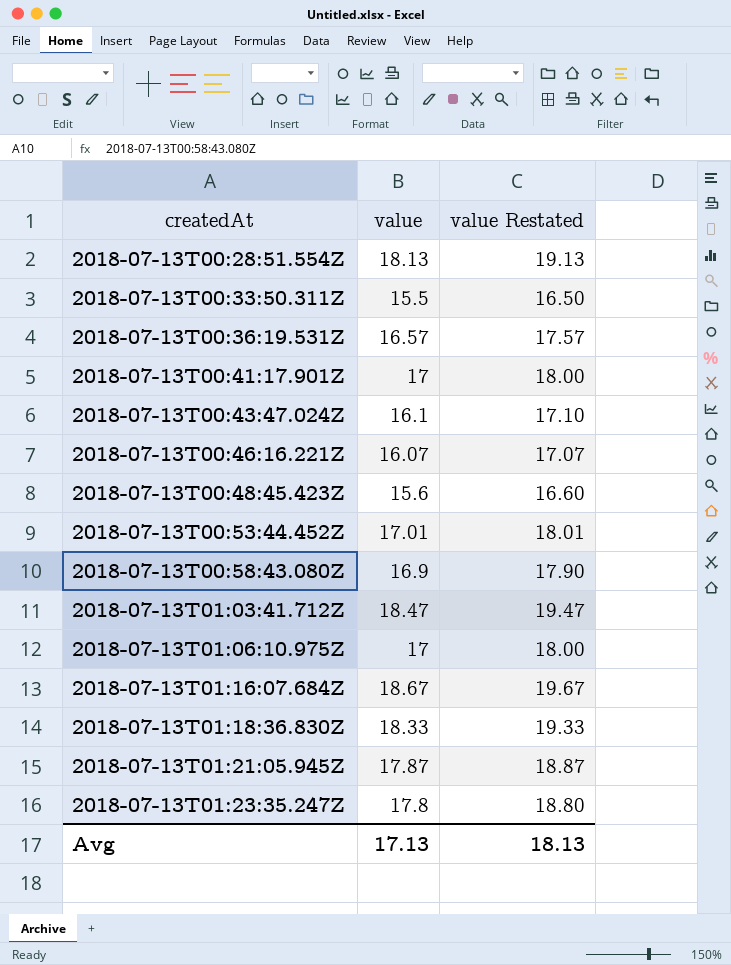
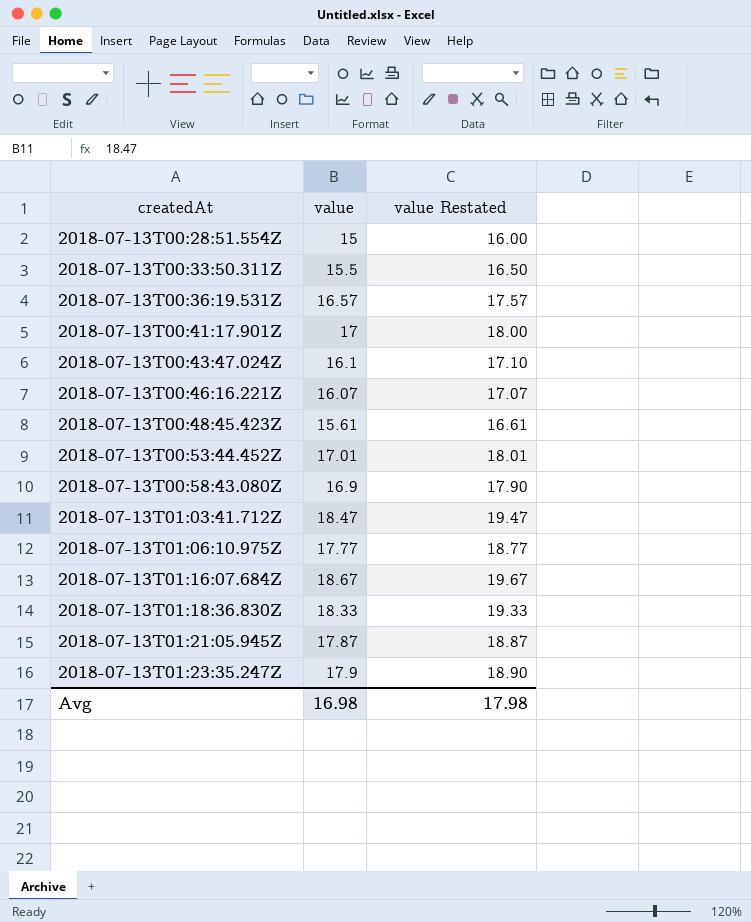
2018-07-13T00:28:51.554Z | value: 18.13 -> 15
2018-07-13T00:28:51.554Z | value Restated: 19.13 -> 16.00
2018-07-13T00:48:45.423Z | value: 15.6 -> 15.61
2018-07-13T00:48:45.423Z | value Restated: 16.60 -> 16.61
2018-07-13T01:06:10.975Z | value: 17 -> 17.77
2018-07-13T01:06:10.975Z | value Restated: 18.00 -> 18.77
2018-07-13T01:23:35.247Z | value: 17.8 -> 17.9
2018-07-13T01:23:35.247Z | value Restated: 18.80 -> 18.90
Avg | value: 17.13 -> 16.98
Avg | value Restated: 18.13 -> 17.98

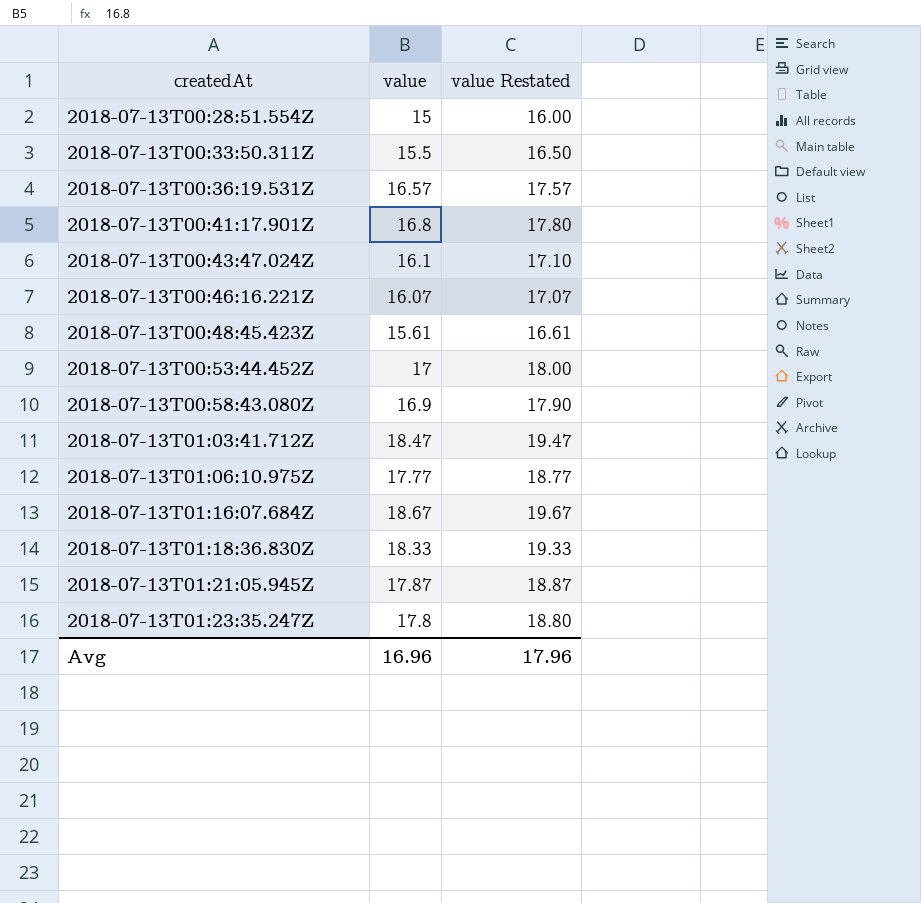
2018-07-13T00:41:17.901Z | value: 17 -> 16.8
2018-07-13T00:41:17.901Z | value Restated: 18.00 -> 17.80
2018-07-13T00:53:44.452Z | value: 17.01 -> 17
2018-07-13T00:53:44.452Z | value Restated: 18.01 -> 18.00
2018-07-13T01:23:35.247Z | value: 17.9 -> 17.8
2018-07-13T01:23:35.247Z | value Restated: 18.90 -> 18.80
Avg | value: 16.98 -> 16.96
Avg | value Restated: 17.98 -> 17.96

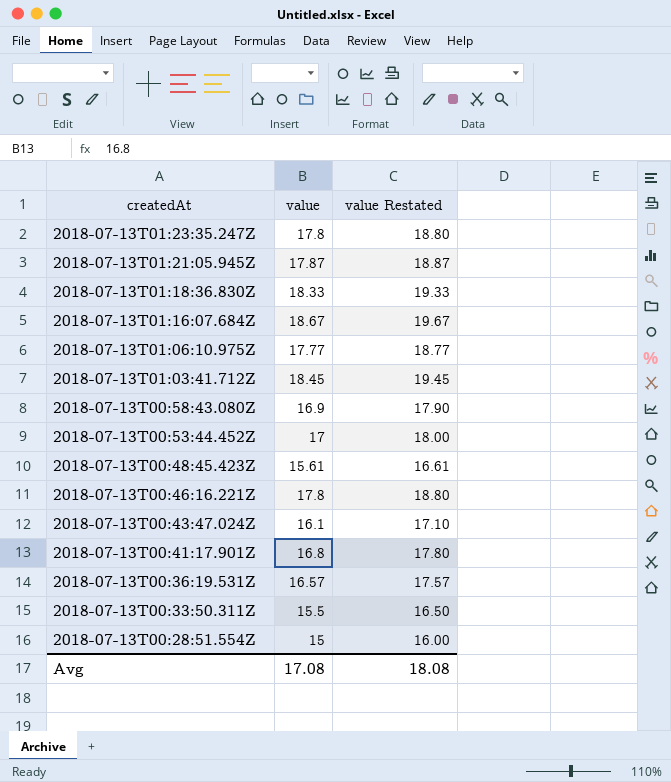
row order: createdAt ascending -> createdAt descending
2018-07-13T01:03:41.712Z | value: 18.47 -> 18.45
2018-07-13T01:03:41.712Z | value Restated: 19.47 -> 19.45
2018-07-13T00:46:16.221Z | value: 16.07 -> 17.8
2018-07-13T00:46:16.221Z | value Restated: 17.07 -> 18.80
Avg | value: 16.96 -> 17.08
Avg | value Restated: 17.96 -> 18.08

